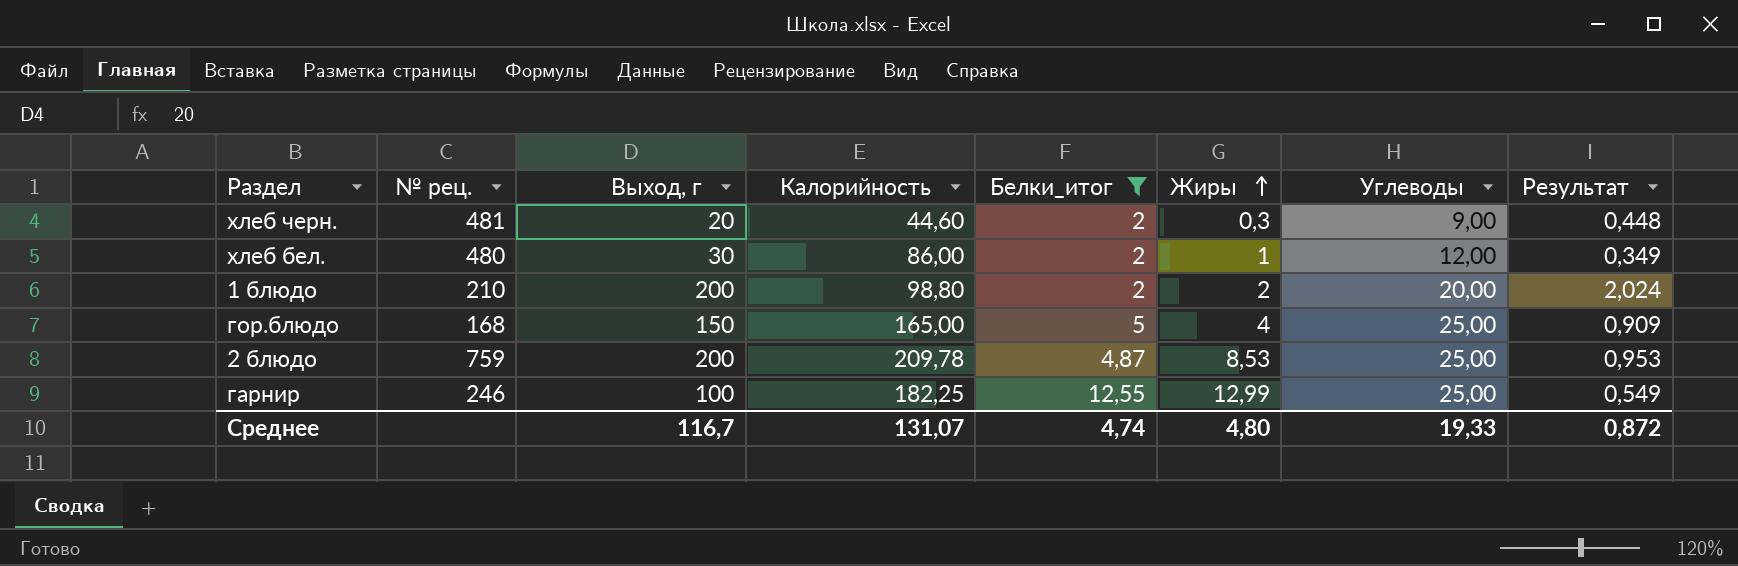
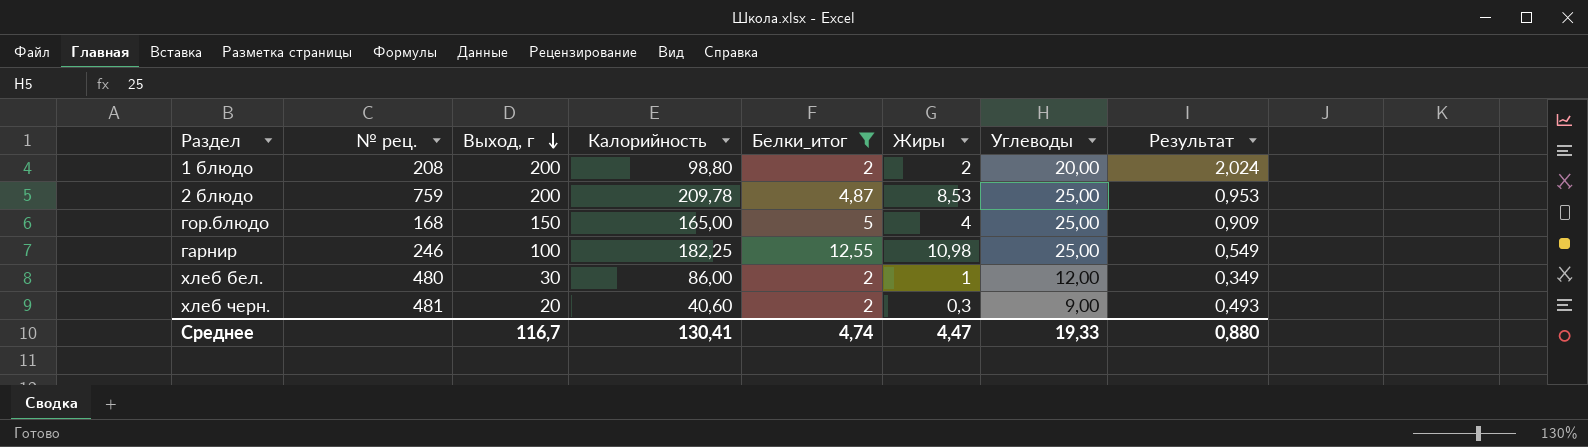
row order: Жиры ascending -> Выход, г descending
1 блюдо | № рец.: 210 -> 208
гарнир | Жиры: 12,99 -> 10,98
хлеб черн. | Калорийность: 44,60 -> 40,60
хлеб черн. | Результат: 0,448 -> 0,493
Среднее | Калорийность: 131,07 -> 130,41
Среднее | Жиры: 4,80 -> 4,47
Среднее | Результат: 0,872 -> 0,880

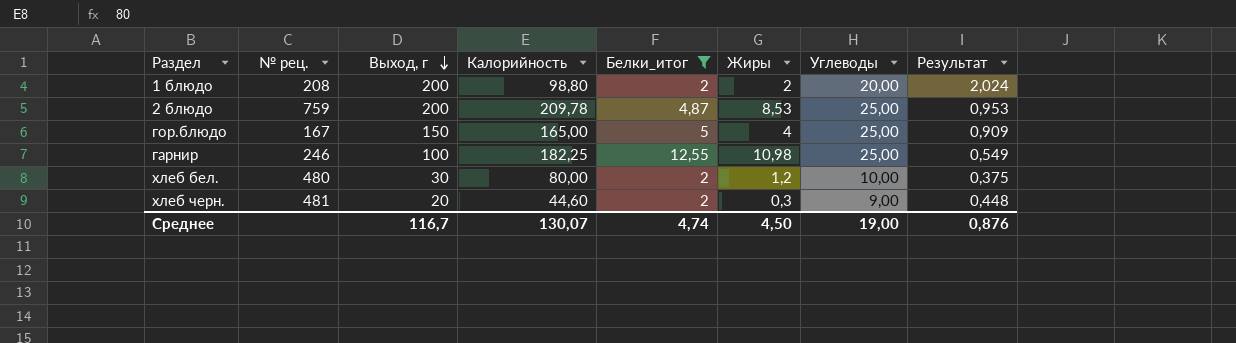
гор.блюдо | № рец.: 168 -> 167
хлеб бел. | Калорийность: 86,00 -> 80,00
хлеб бел. | Жиры: 1 -> 1,2
хлеб бел. | Углеводы: 12,00 -> 10,00
хлеб бел. | Результат: 0,349 -> 0,375
хлеб черн. | Калорийность: 40,60 -> 44,60
хлеб черн. | Результат: 0,493 -> 0,448
Среднее | Калорийность: 130,41 -> 130,07
Среднее | Жиры: 4,47 -> 4,50
Среднее | Углеводы: 19,33 -> 19,00
Среднее | Результат: 0,880 -> 0,876

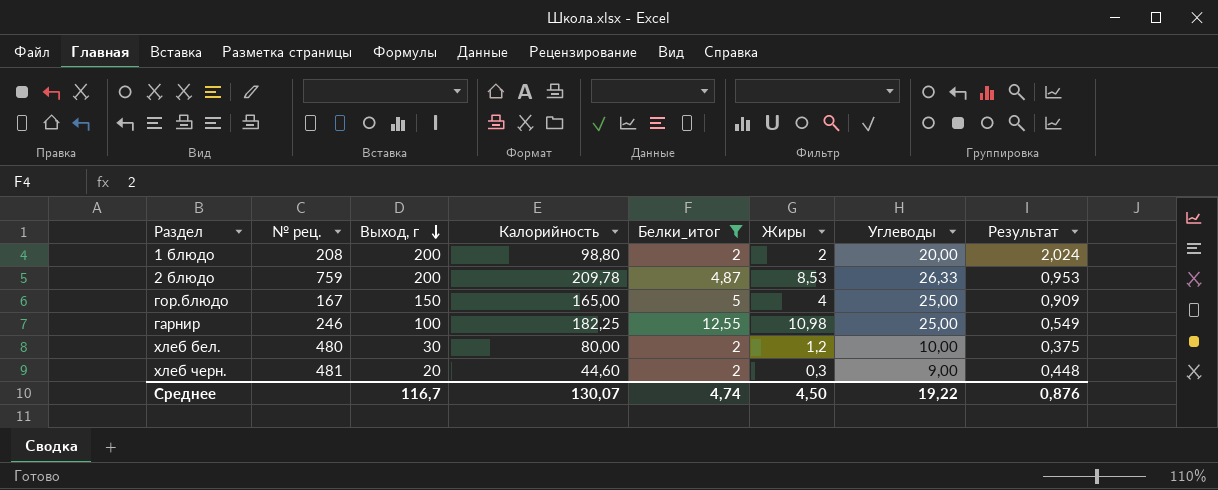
2 блюдо | Углеводы: 25,00 -> 26,33
Среднее | Углеводы: 19,00 -> 19,22

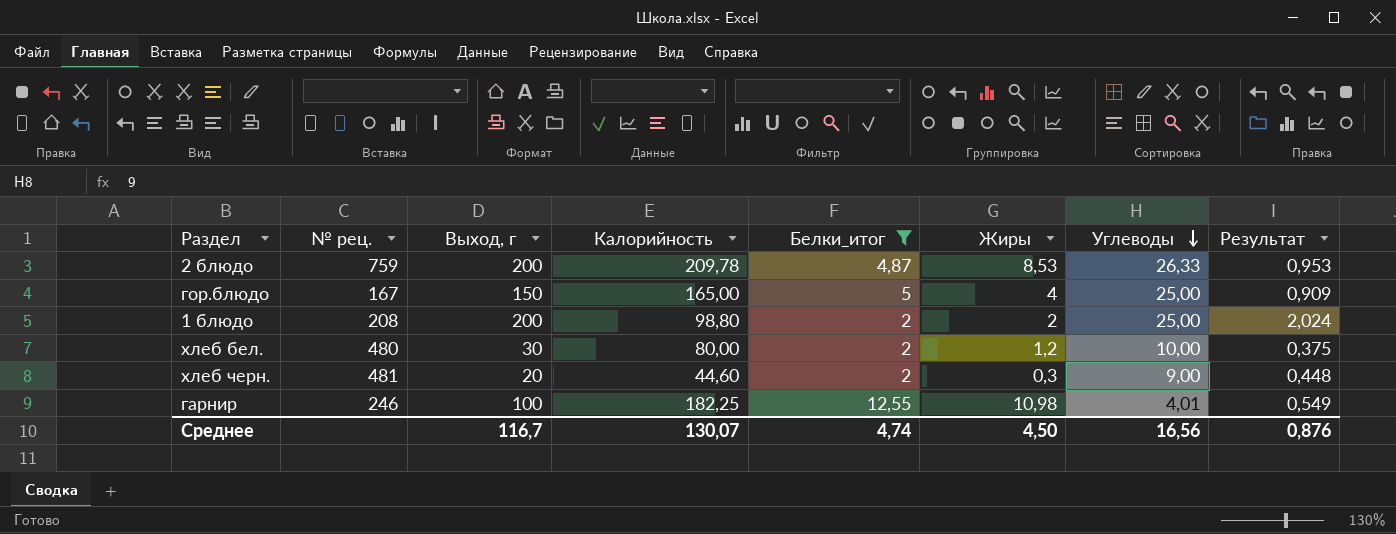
row order: Выход, г descending -> Углеводы descending
1 блюдо | Углеводы: 20,00 -> 25,00
гарнир | Углеводы: 25,00 -> 4,01
Среднее | Углеводы: 19,22 -> 16,56

